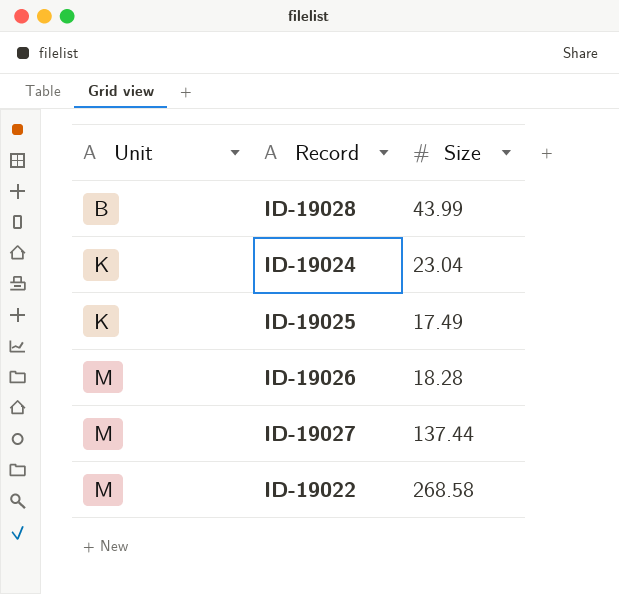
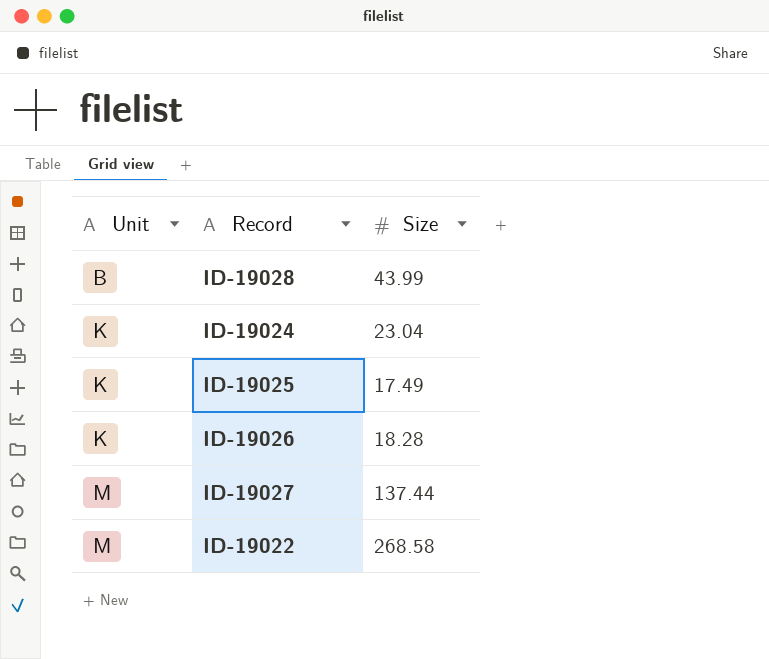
ID-19026 | Unit: M -> K

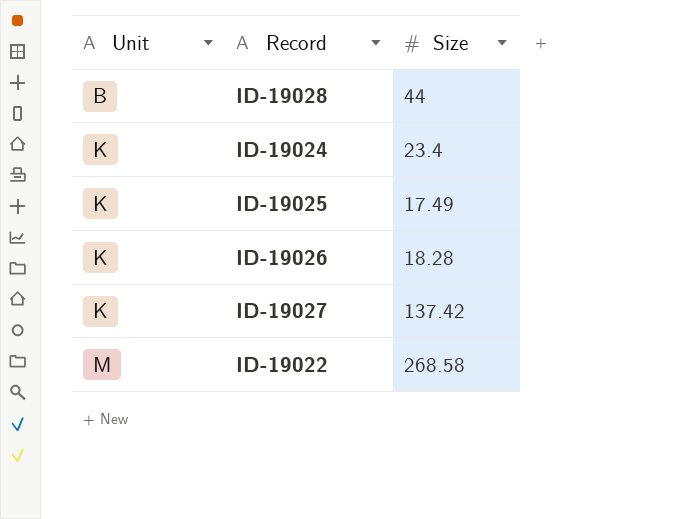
ID-19028 | Size: 43.99 -> 44
ID-19024 | Size: 23.04 -> 23.4
ID-19027 | Unit: M -> K
ID-19027 | Size: 137.44 -> 137.42

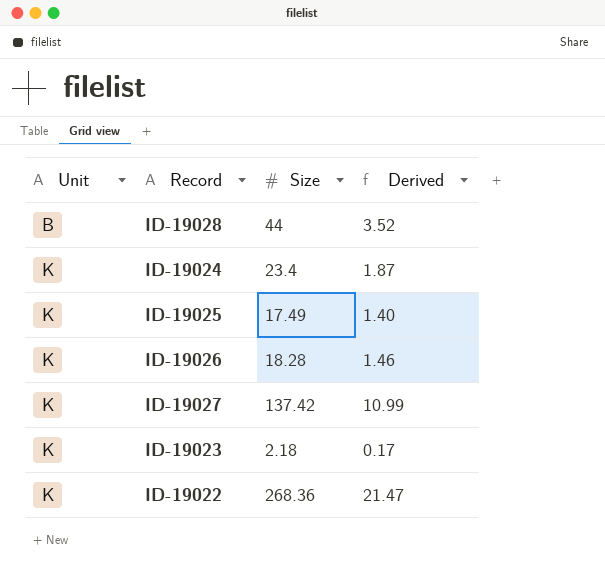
column Derived | formula: none -> [Size] * 0.08
row ID-19023: none -> K | 2.18 | 0.17
ID-19022 | Unit: M -> K
ID-19022 | Size: 268.58 -> 268.36

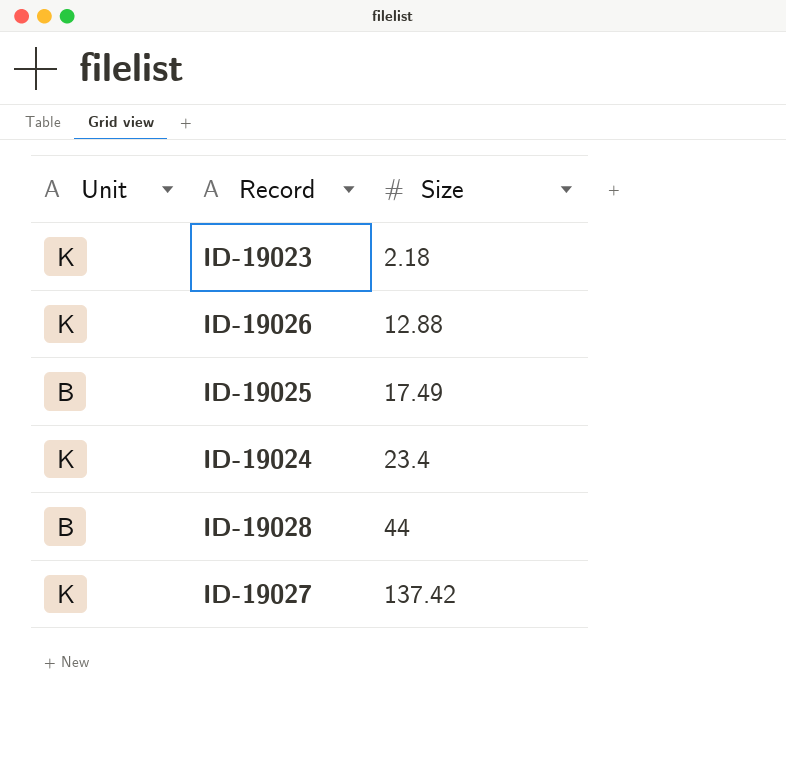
row order: Unit ascending -> Size ascending
column Derived | formula: [Size] * 0.08 -> none
row ID-19022: K | 268.36 | 21.47 -> none
ID-19026 | Size: 18.28 -> 12.88
ID-19025 | Unit: K -> B

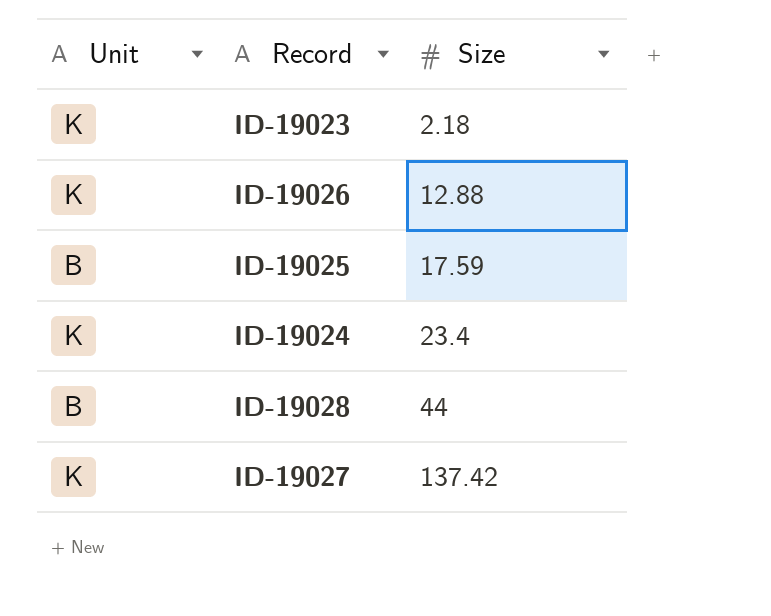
ID-19025 | Size: 17.49 -> 17.59

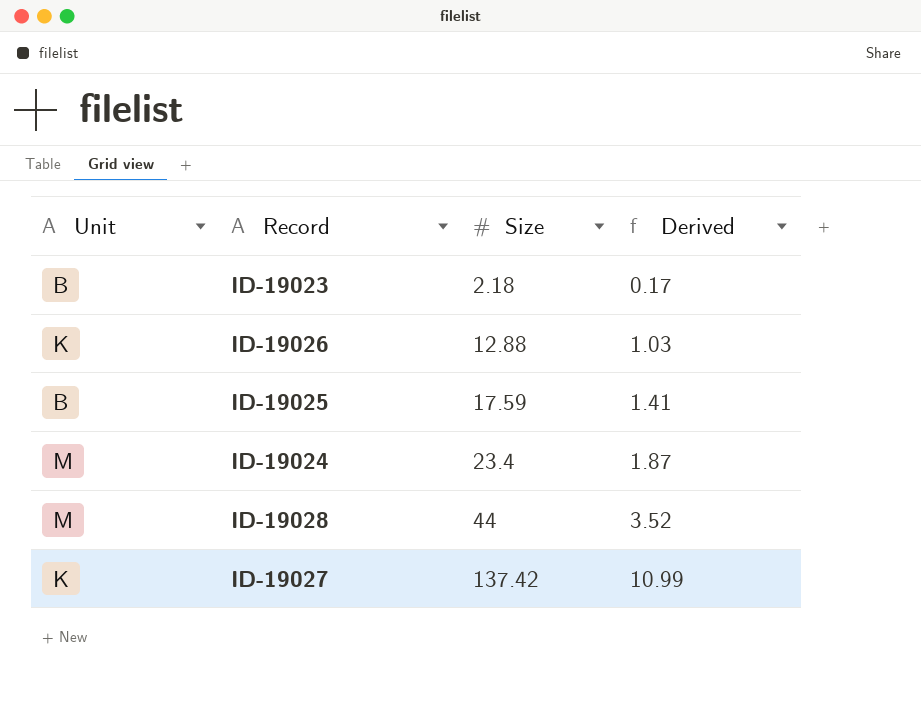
column Derived | formula: none -> [Size] * 0.08
ID-19023 | Unit: K -> B
ID-19024 | Unit: K -> M
ID-19028 | Unit: B -> M

